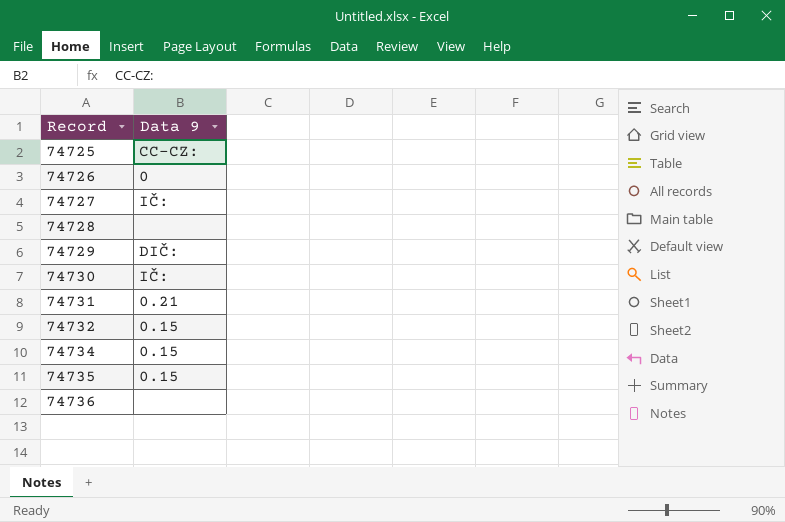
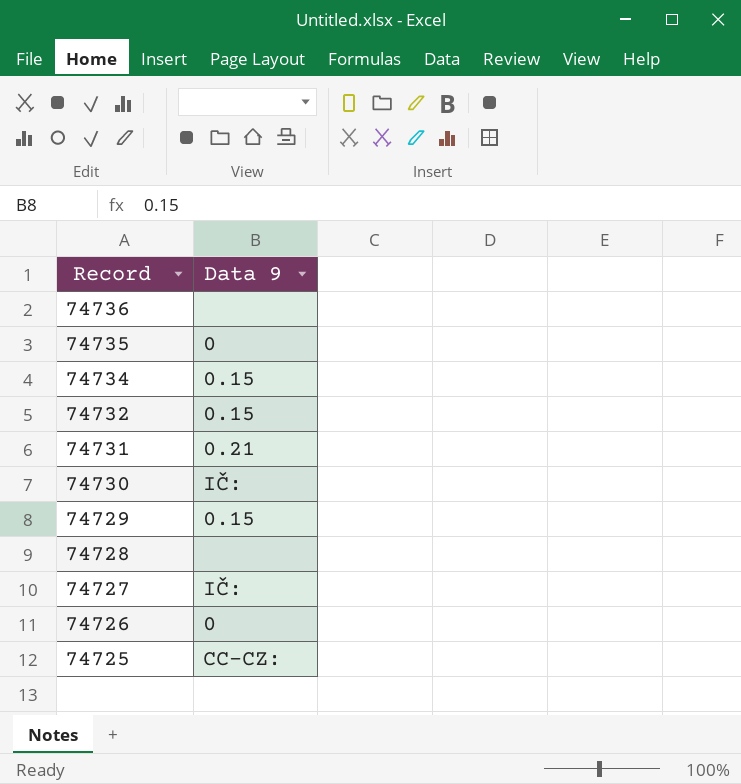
row order: Record ascending -> Record descending
74735 | Data 9: 0.15 -> 0
74729 | Data 9: DIČ: -> 0.15

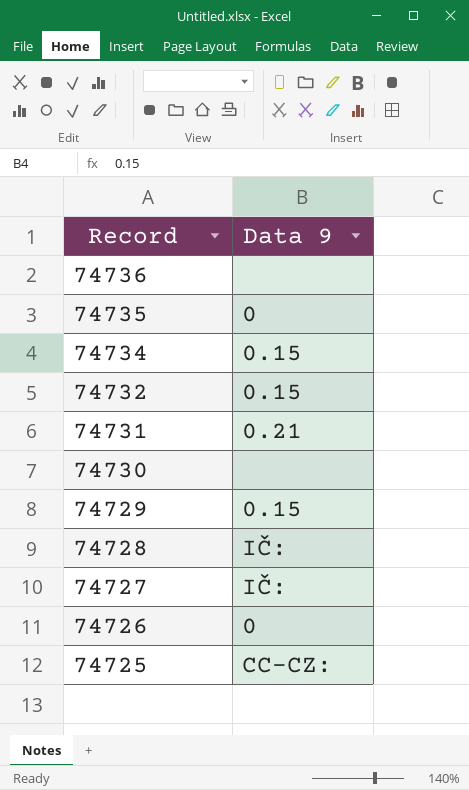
74730 | Data 9: IČ: -> none
74728 | Data 9: none -> IČ:

